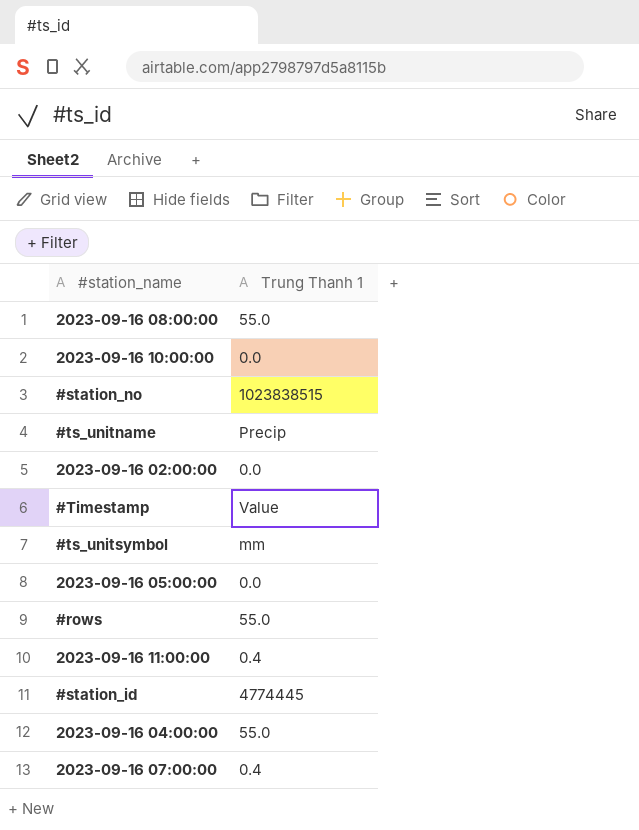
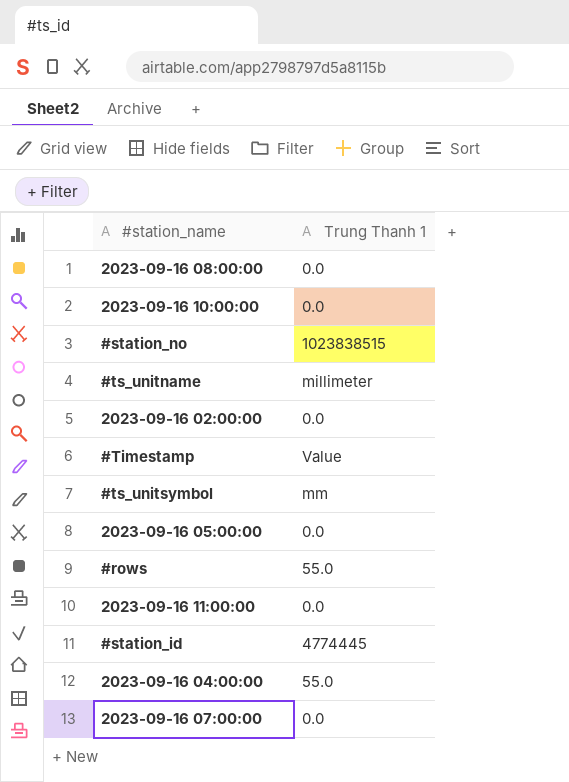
2023-09-16 08:00:00 | Trung Thanh 1: 55.0 -> 0.0
#ts_unitname | Trung Thanh 1: Precip -> millimeter
2023-09-16 11:00:00 | Trung Thanh 1: 0.4 -> 0.0
2023-09-16 07:00:00 | Trung Thanh 1: 0.4 -> 0.0

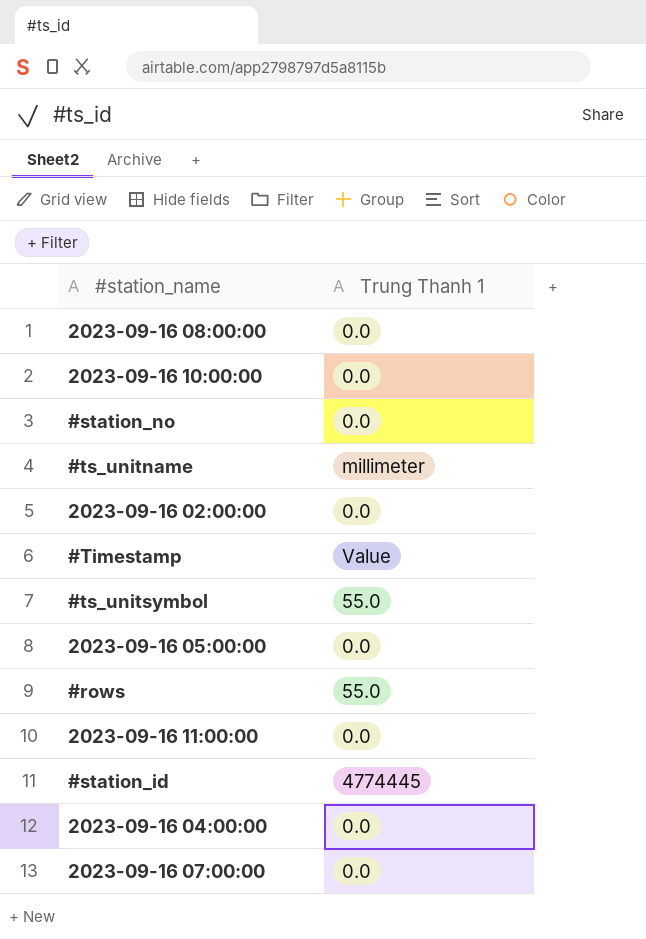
#station_no | Trung Thanh 1: 1023838515 -> 0.0
#ts_unitsymbol | Trung Thanh 1: mm -> 55.0
2023-09-16 04:00:00 | Trung Thanh 1: 55.0 -> 0.0

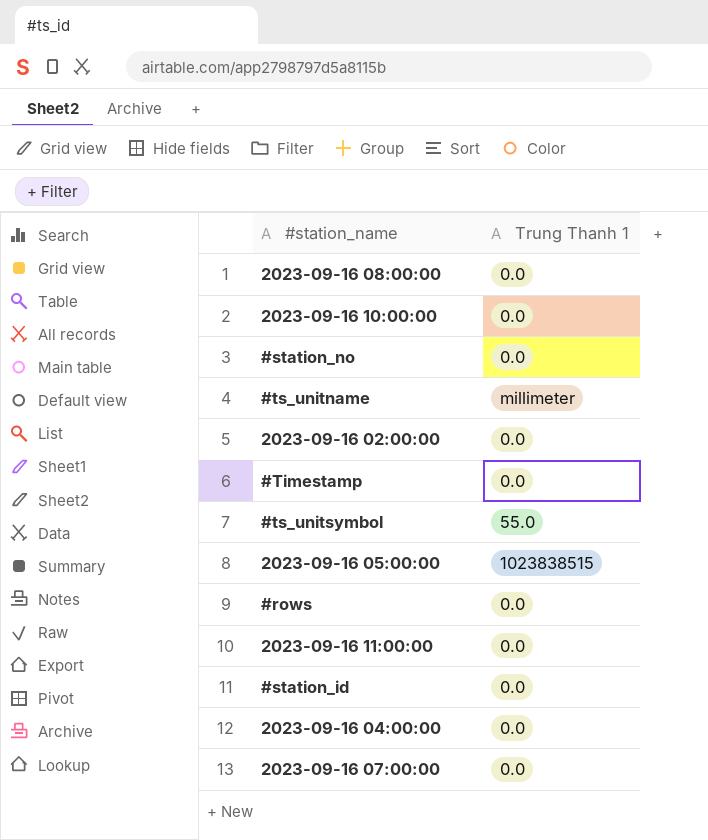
#Timestamp | Trung Thanh 1: Value -> 0.0
2023-09-16 05:00:00 | Trung Thanh 1: 0.0 -> 1023838515
#rows | Trung Thanh 1: 55.0 -> 0.0
#station_id | Trung Thanh 1: 4774445 -> 0.0

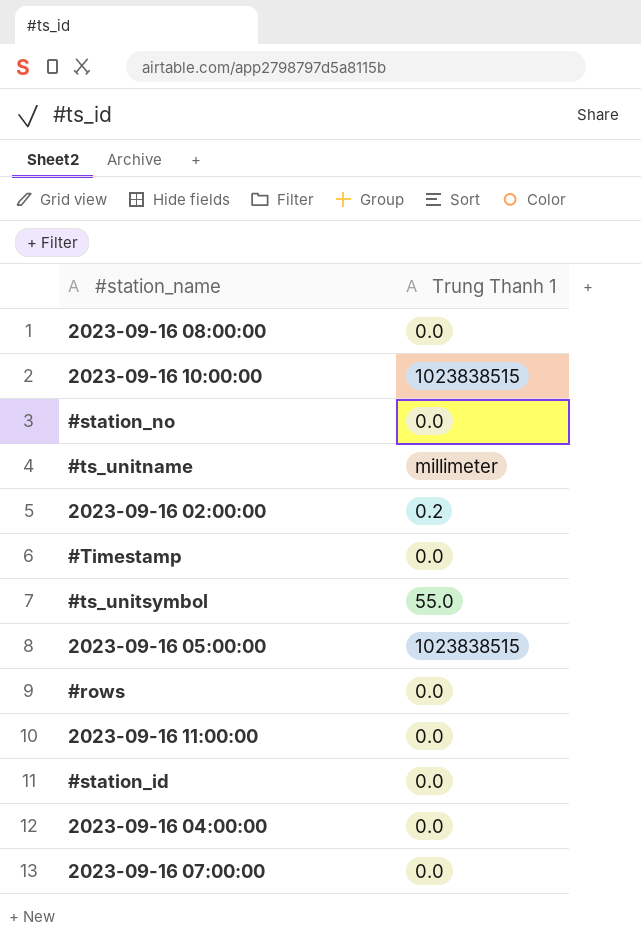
2023-09-16 10:00:00 | Trung Thanh 1: 0.0 -> 1023838515
2023-09-16 02:00:00 | Trung Thanh 1: 0.0 -> 0.2

